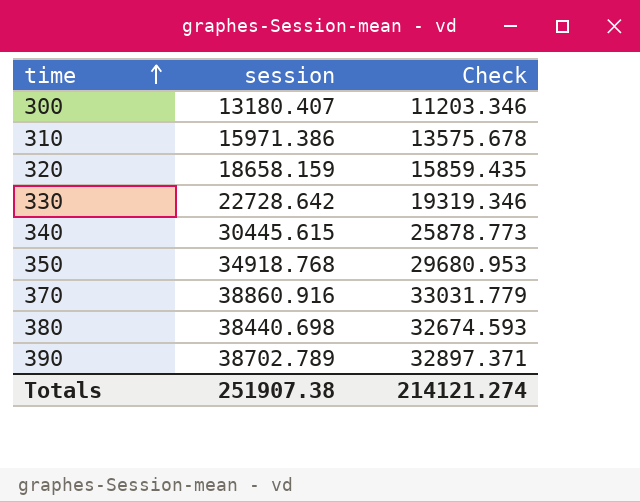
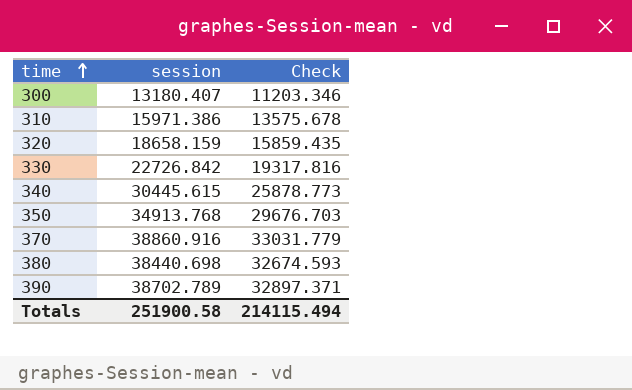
330 | session: 22728.642 -> 22726.842
330 | Check: 19319.346 -> 19317.816
350 | session: 34918.768 -> 34913.768
350 | Check: 29680.953 -> 29676.703
Totals | session: 251907.38 -> 251900.58
Totals | Check: 214121.274 -> 214115.494

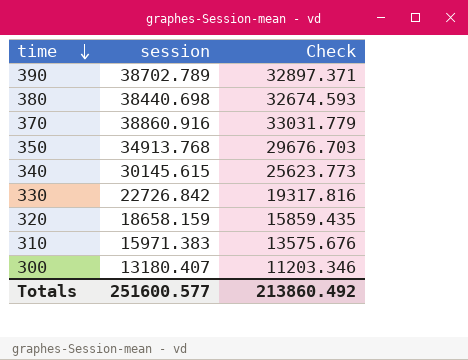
row order: time ascending -> time descending
340 | session: 30445.615 -> 30145.615
340 | Check: 25878.773 -> 25623.773
310 | session: 15971.386 -> 15971.383
310 | Check: 13575.678 -> 13575.676
Totals | session: 251900.58 -> 251600.577
Totals | Check: 214115.494 -> 213860.492

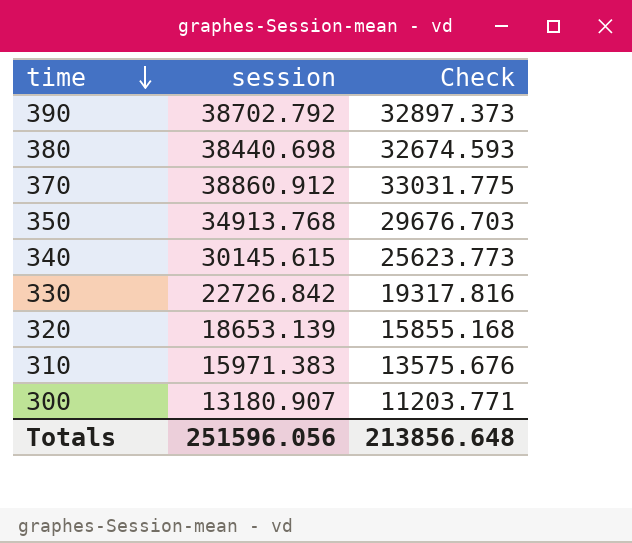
390 | session: 38702.789 -> 38702.792
390 | Check: 32897.371 -> 32897.373
370 | session: 38860.916 -> 38860.912
370 | Check: 33031.779 -> 33031.775
320 | session: 18658.159 -> 18653.139
320 | Check: 15859.435 -> 15855.168
300 | session: 13180.407 -> 13180.907
300 | Check: 11203.346 -> 11203.771
Totals | session: 251600.577 -> 251596.056
Totals | Check: 213860.492 -> 213856.648

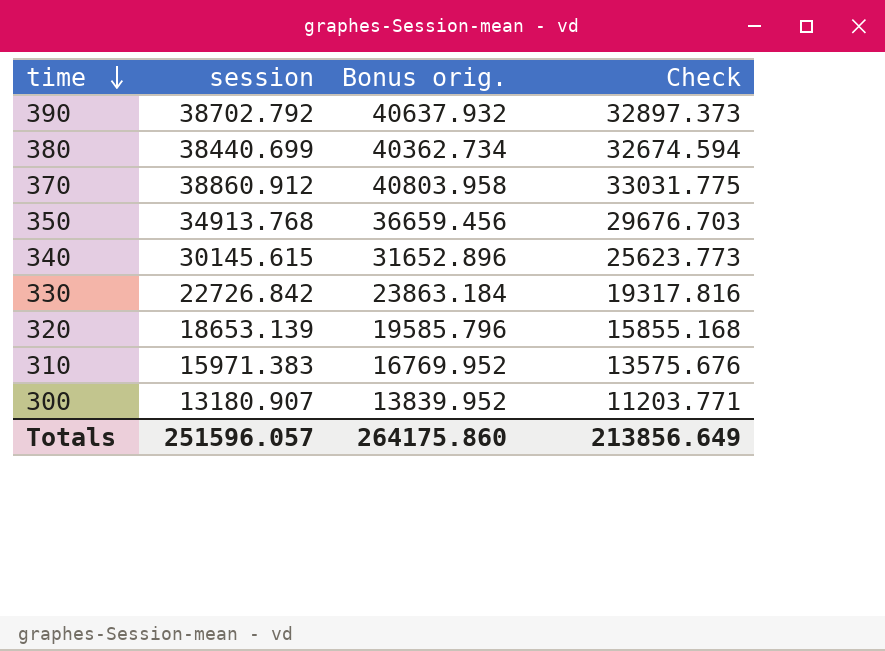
column Bonus orig. | formula: none -> [session] * 1.05
380 | session: 38440.698 -> 38440.699
380 | Check: 32674.593 -> 32674.594
Totals | session: 251596.056 -> 251596.057
Totals | Check: 213856.648 -> 213856.649

